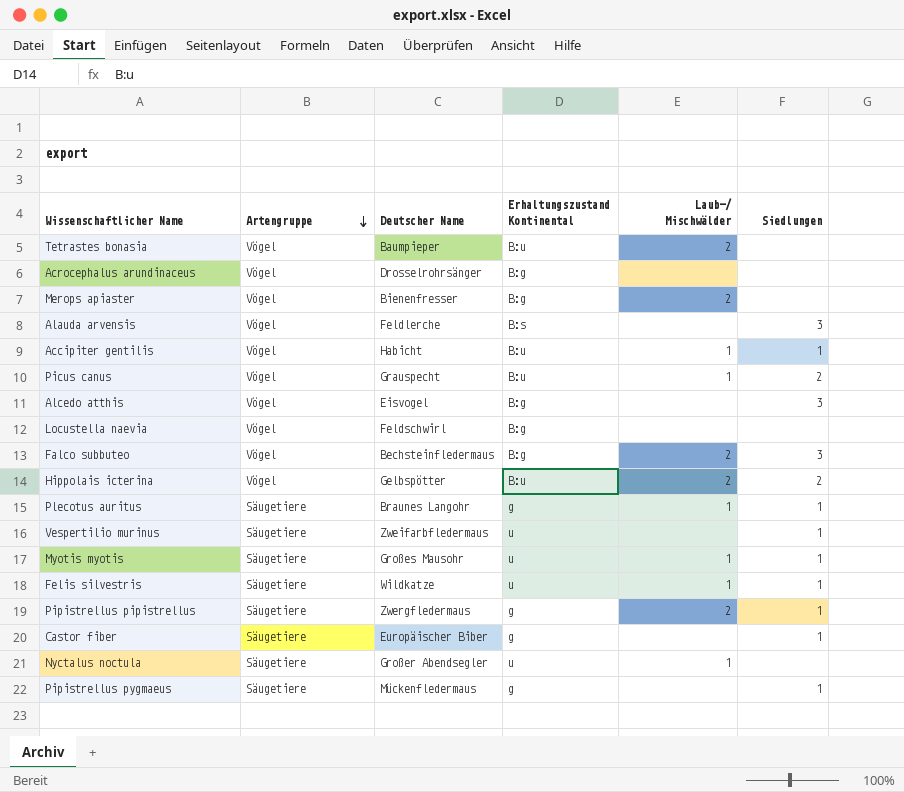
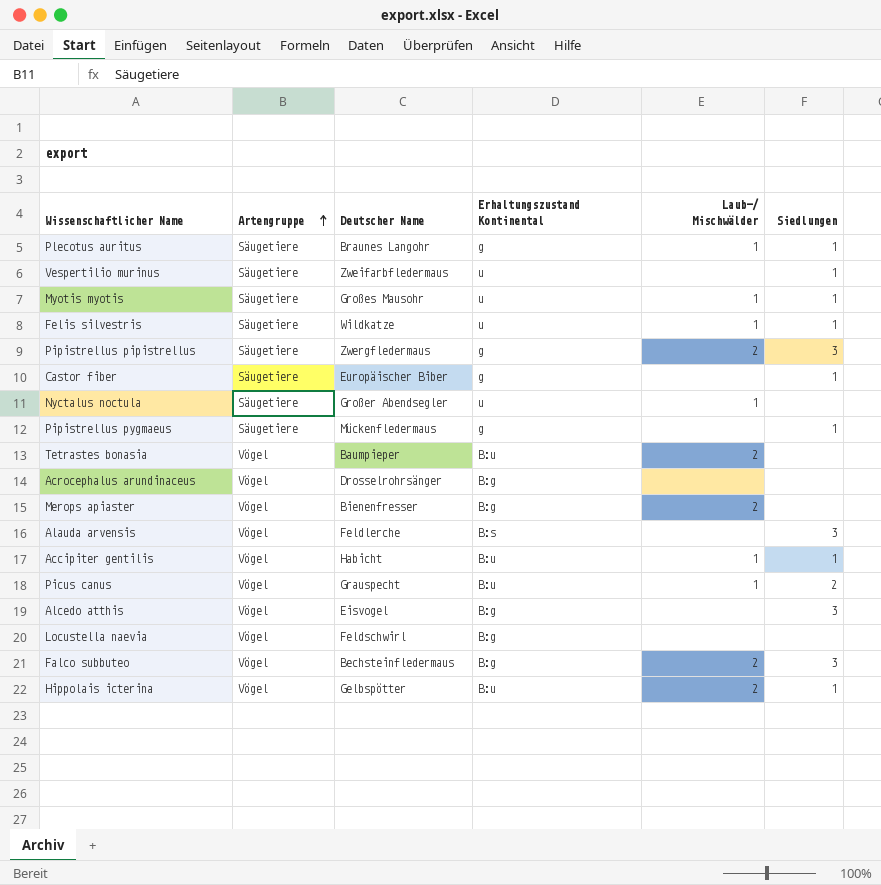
row order: Artengruppe descending -> Artengruppe ascending
Pipistrellus pipistrellus | Siedlungen: 1 -> 3
Hippolais icterina | Siedlungen: 2 -> 1

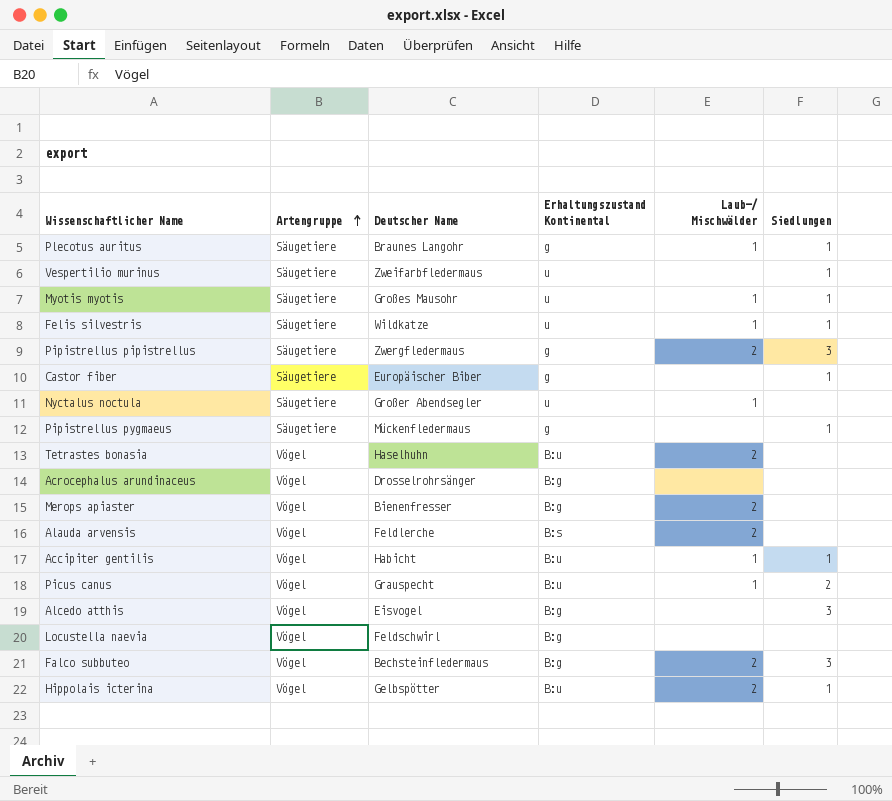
Tetrastes bonasia | Deutscher Name: Baumpieper -> Haselhuhn
Alauda arvensis | Laub-/ Mischwälder: none -> 2
Alauda arvensis | Siedlungen: 3 -> none

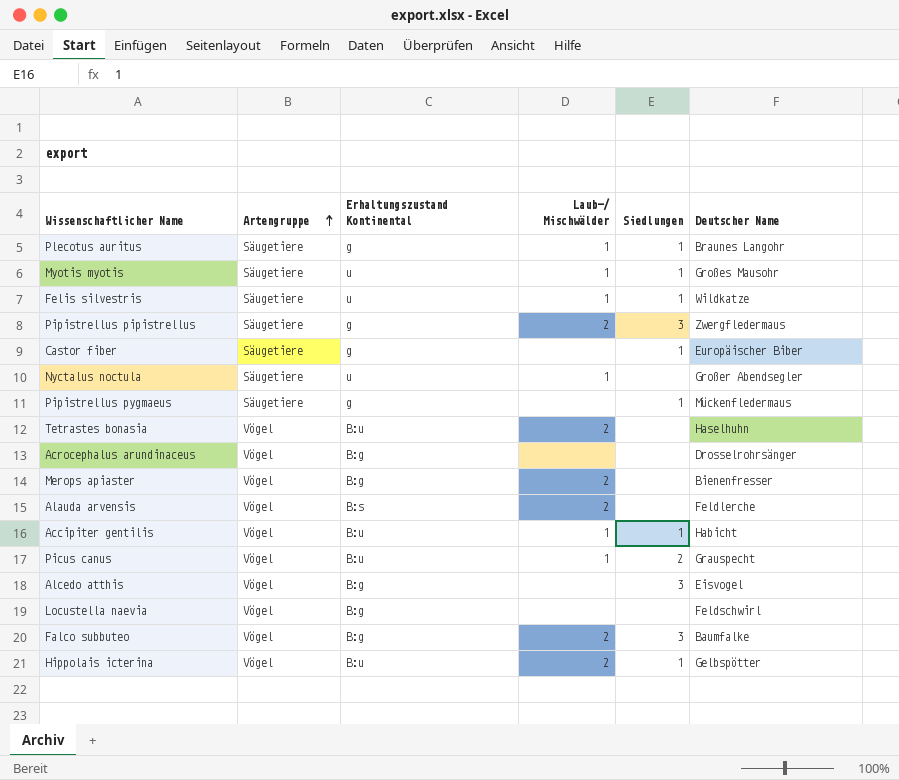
column Deutscher Name | position: 3 -> 6
row Vespertilio murinus: Säugetiere | Zweifarbfledermaus | u | none | 1 -> none
Falco subbuteo | Deutscher Name: Bechsteinfledermaus -> Baumfalke

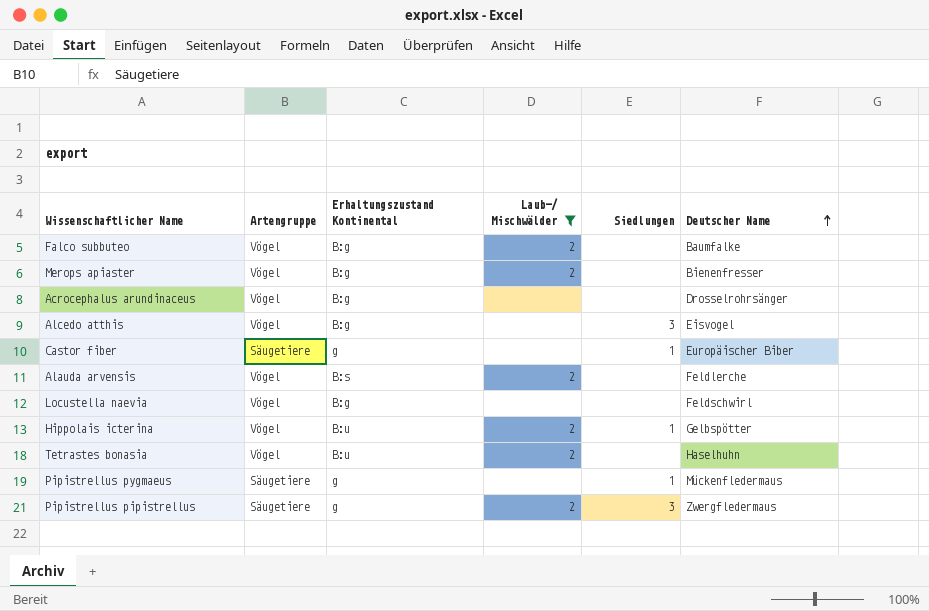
filter: none -> Laub-/ Mischwälder != 1
row order: Artengruppe ascending -> Deutscher Name ascending
Falco subbuteo | Siedlungen: 3 -> none

